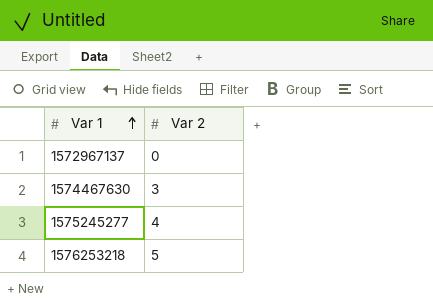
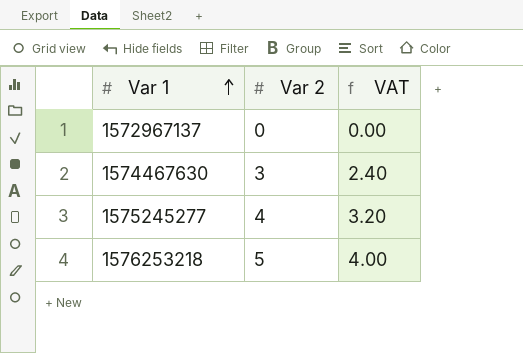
column VAT | formula: none -> [Var 2] * 0.8

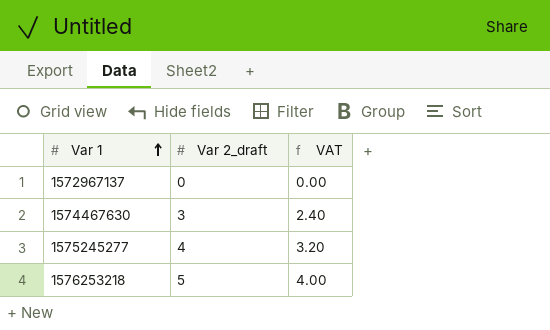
column name: Var 2 -> Var 2_draft

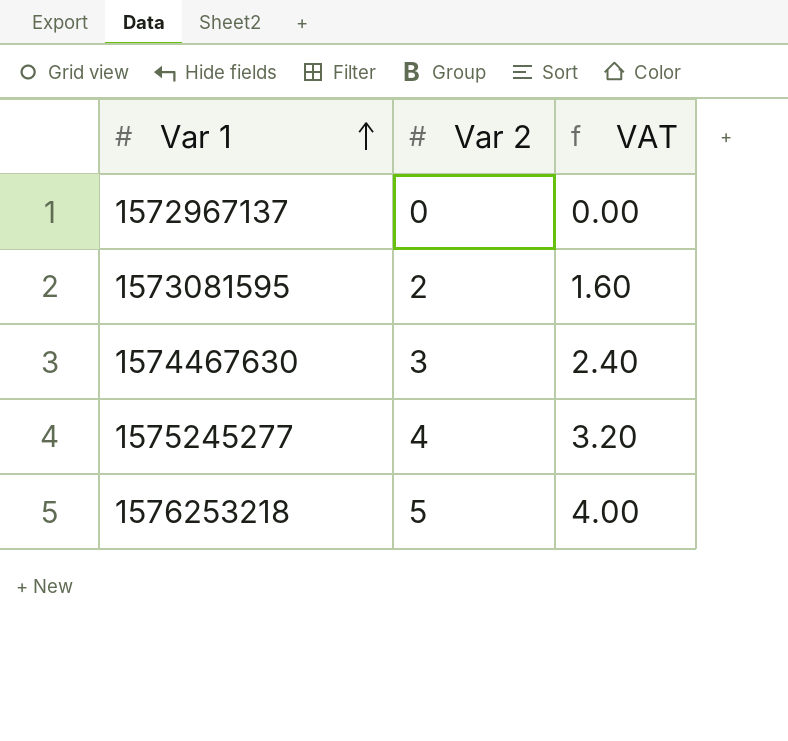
column name: Var 2_draft -> Var 2
row 1573081595: none -> 2 | 1.60

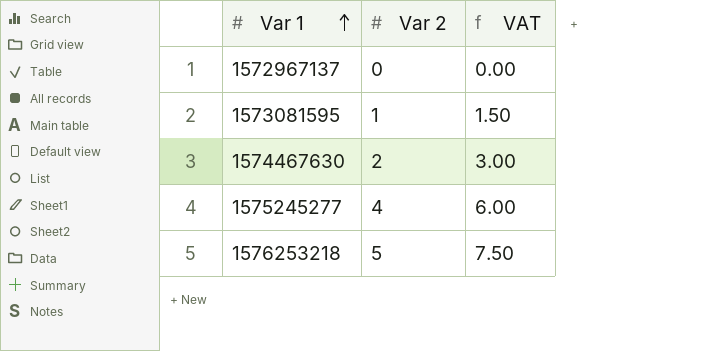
column VAT | formula: [Var 2] * 0.8 -> [Var 2] * 1.5
1573081595 | Var 2: 2 -> 1
1574467630 | Var 2: 3 -> 2

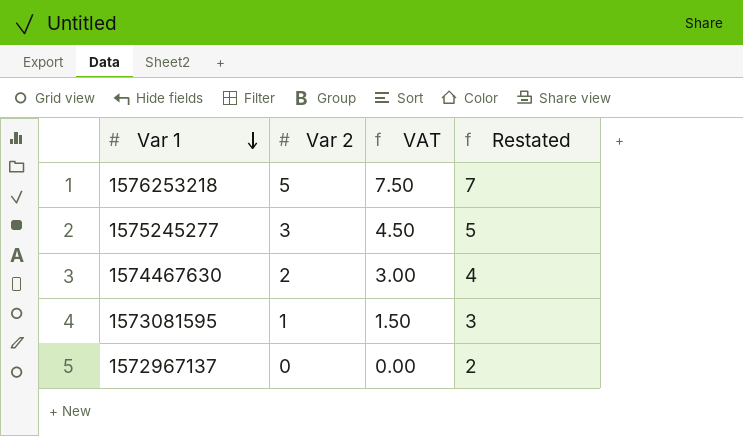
row order: Var 1 ascending -> Var 1 descending
column Restated | formula: none -> [Var 2] + 2
1575245277 | Var 2: 4 -> 3
1575245277 | VAT: 6.00 -> 4.50

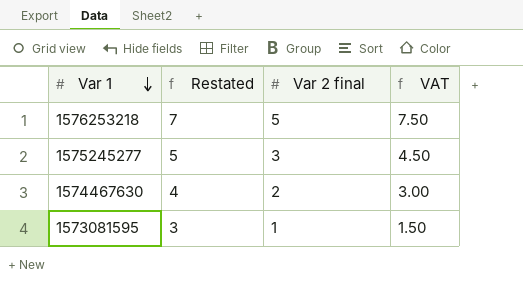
column Restated | position: 4 -> 2
column name: Var 2 -> Var 2 final
row 1572967137: 0 | 0.00 | 2 -> none

